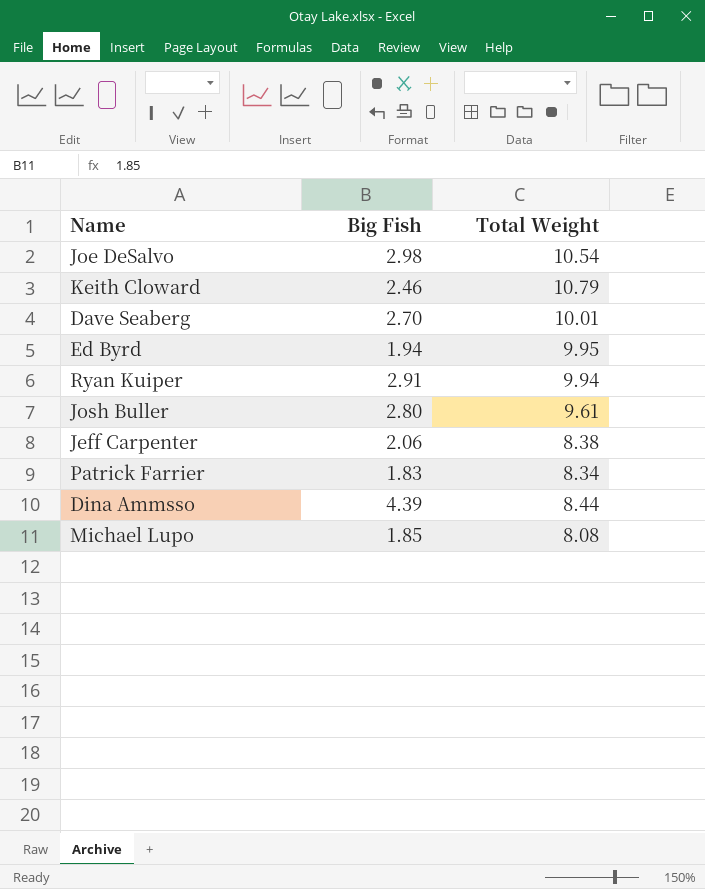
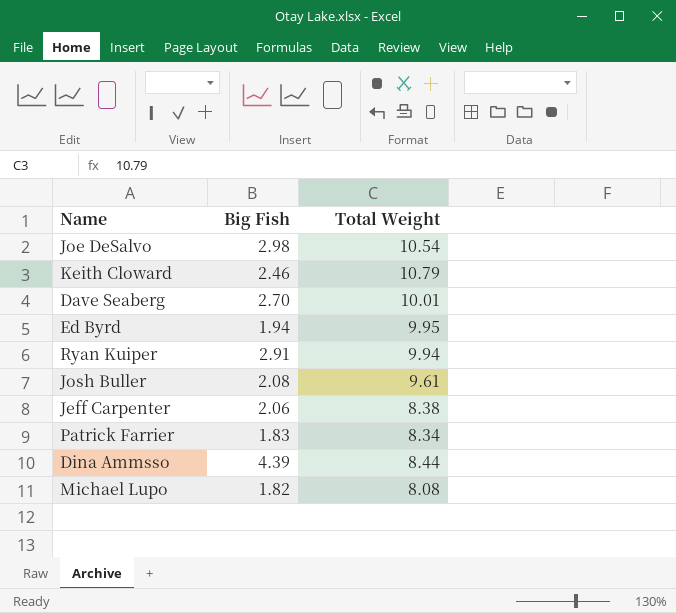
Josh Buller | Big Fish: 2.80 -> 2.08
Michael Lupo | Big Fish: 1.85 -> 1.82

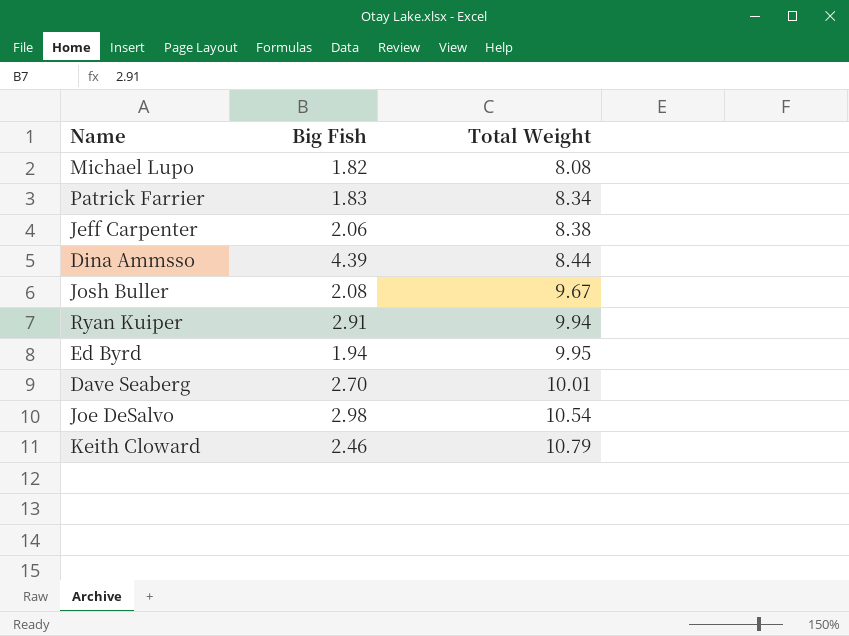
row order: none -> Total Weight ascending
Josh Buller | Total Weight: 9.61 -> 9.67

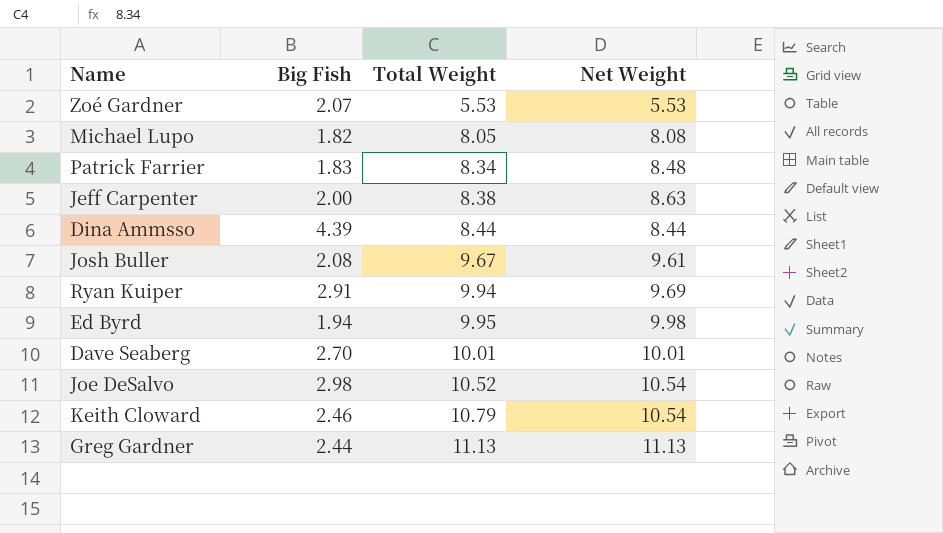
column Net Weight | position: none -> 4
row Zoé Gardner: none -> 2.07 | 5.53 | 5.53
Michael Lupo | Total Weight: 8.08 -> 8.05
Jeff Carpenter | Big Fish: 2.06 -> 2.00
Joe DeSalvo | Total Weight: 10.54 -> 10.52
row Greg Gardner: none -> 2.44 | 11.13 | 11.13

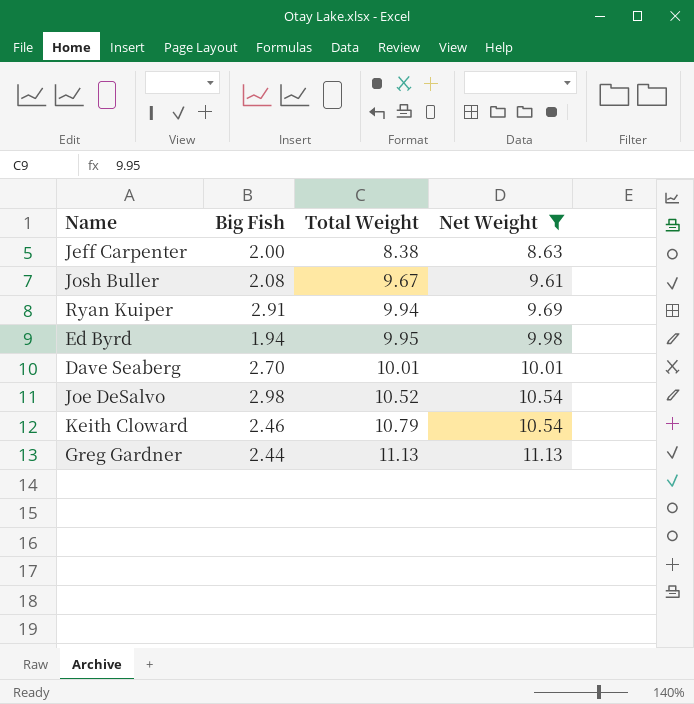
filter: none -> Net Weight >= 8.63

